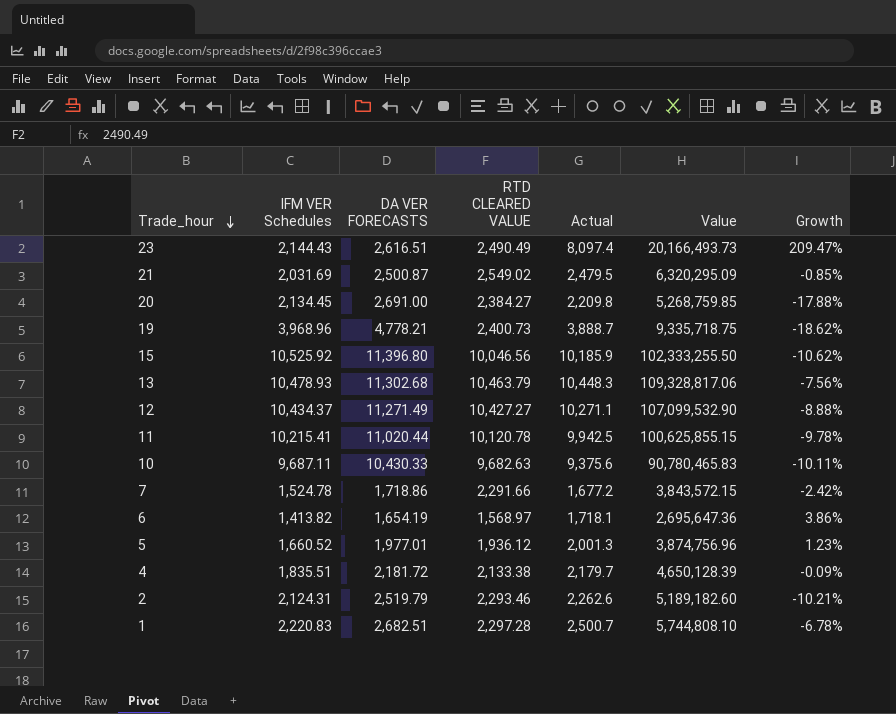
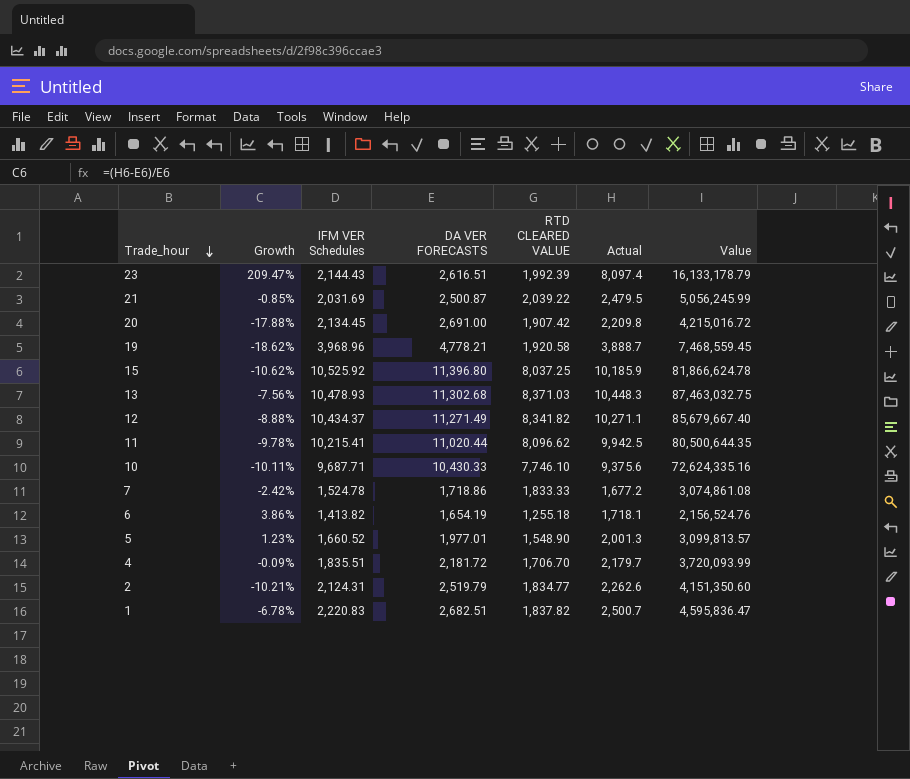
column Growth | position: 7 -> 2
23 | RTD CLEARED VALUE: 2,490.49 -> 1,992.39
23 | Value: 20,166,493.73 -> 16,133,178.79
21 | RTD CLEARED VALUE: 2,549.02 -> 2,039.22
21 | Value: 6,320,295.09 -> 5,056,245.99
20 | RTD CLEARED VALUE: 2,384.27 -> 1,907.42
20 | Value: 5,268,759.85 -> 4,215,016.72
19 | RTD CLEARED VALUE: 2,400.73 -> 1,920.58
19 | Value: 9,335,718.75 -> 7,468,559.45
15 | RTD CLEARED VALUE: 10,046.56 -> 8,037.25
15 | Value: 102,333,255.50 -> 81,866,624.78
13 | RTD CLEARED VALUE: 10,463.79 -> 8,371.03
13 | Value: 109,328,817.06 -> 87,463,032.75
12 | RTD CLEARED VALUE: 10,427.27 -> 8,341.82
12 | Value: 107,099,532.90 -> 85,679,667.40
11 | RTD CLEARED VALUE: 10,120.78 -> 8,096.62
11 | Value: 100,625,855.15 -> 80,500,644.35
10 | IFM VER Schedules: 9,687.11 -> 9,687.71
10 | RTD CLEARED VALUE: 9,682.63 -> 7,746.10
10 | Value: 90,780,465.83 -> 72,624,335.16
7 | RTD CLEARED VALUE: 2,291.66 -> 1,833.33
7 | Value: 3,843,572.15 -> 3,074,861.08
6 | RTD CLEARED VALUE: 1,568.97 -> 1,255.18
6 | Value: 2,695,647.36 -> 2,156,524.76
5 | RTD CLEARED VALUE: 1,936.12 -> 1,548.90
5 | Value: 3,874,756.96 -> 3,099,813.57
4 | RTD CLEARED VALUE: 2,133.38 -> 1,706.70
4 | Value: 4,650,128.39 -> 3,720,093.99
2 | RTD CLEARED VALUE: 2,293.46 -> 1,834.77
2 | Value: 5,189,182.60 -> 4,151,350.60
1 | RTD CLEARED VALUE: 2,297.28 -> 1,837.82
1 | Value: 5,744,808.10 -> 4,595,836.47

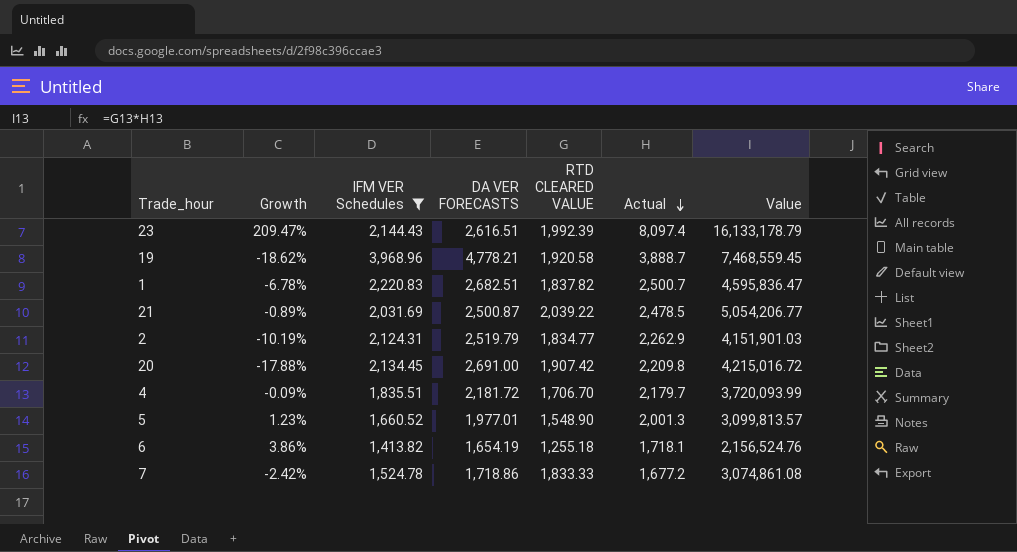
filter: none -> IFM VER Schedules <= 3,968.96
row order: Trade_hour descending -> Actual descending
21 | Growth: -0.85% -> -0.89%
21 | Actual: 2,479.5 -> 2,478.5
21 | Value: 5,056,245.99 -> 5,054,206.77
2 | Growth: -10.21% -> -10.19%
2 | Actual: 2,262.6 -> 2,262.9
2 | Value: 4,151,350.60 -> 4,151,901.03

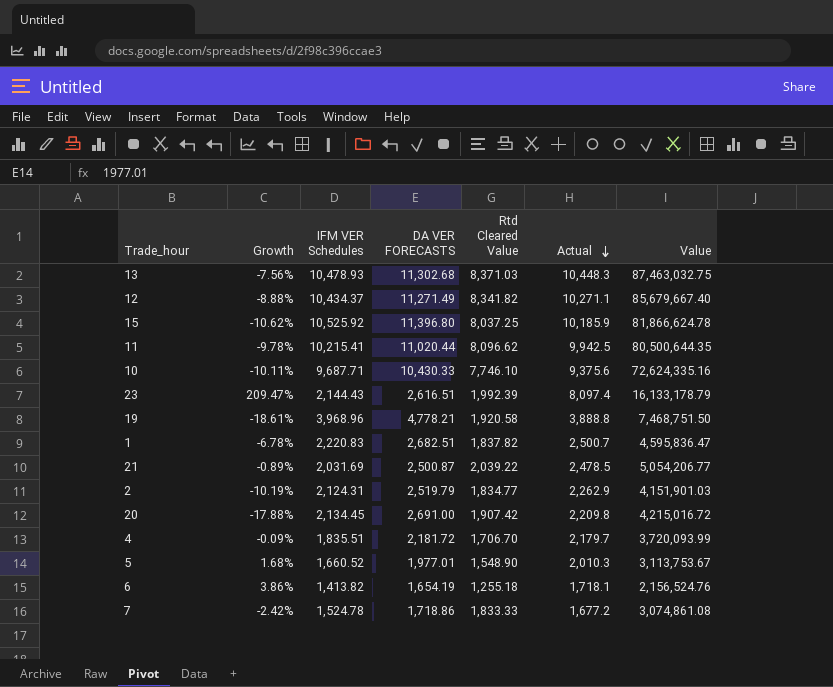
filter: IFM VER Schedules <= 3,968.96 -> none
column name: RTD CLEARED VALUE -> Rtd Cleared Value
19 | Growth: -18.62% -> -18.61%
19 | Actual: 3,888.7 -> 3,888.8
19 | Value: 7,468,559.45 -> 7,468,751.50
5 | Growth: 1.23% -> 1.68%
5 | Actual: 2,001.3 -> 2,010.3
5 | Value: 3,099,813.57 -> 3,113,753.67

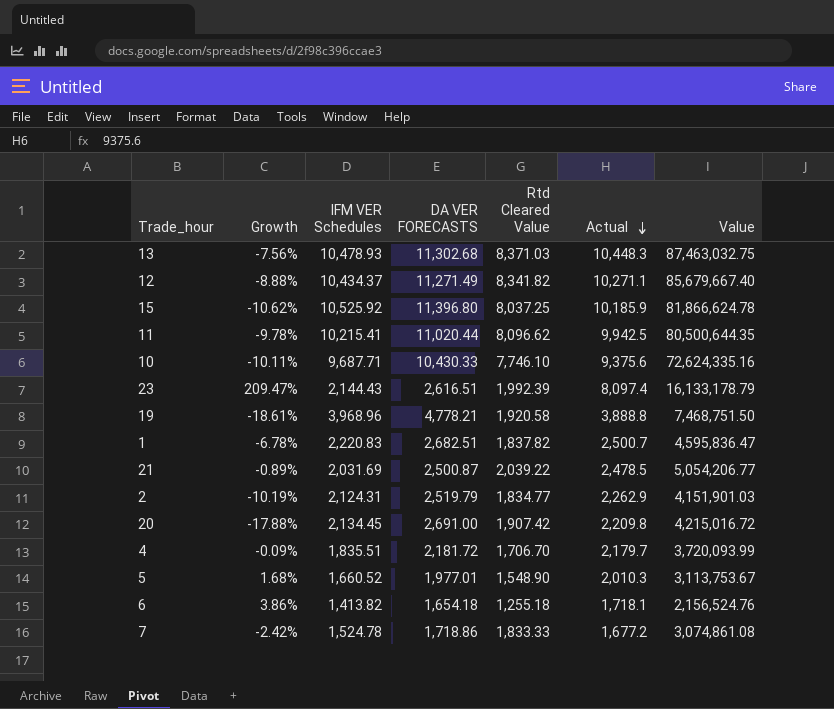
6 | DA VER FORECASTS: 1,654.19 -> 1,654.18

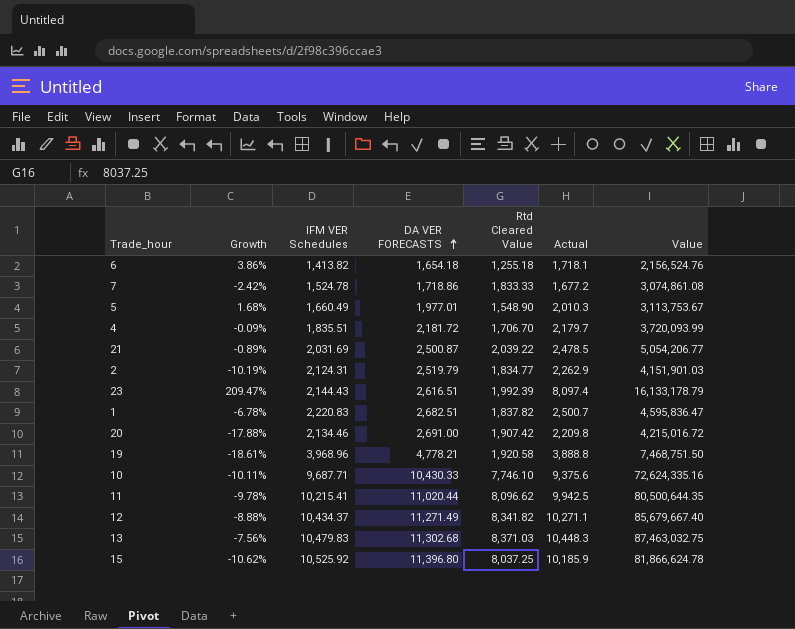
row order: Actual descending -> DA VER FORECASTS ascending
5 | IFM VER Schedules: 1,660.52 -> 1,660.49
20 | IFM VER Schedules: 2,134.45 -> 2,134.46
13 | IFM VER Schedules: 10,478.93 -> 10,479.83

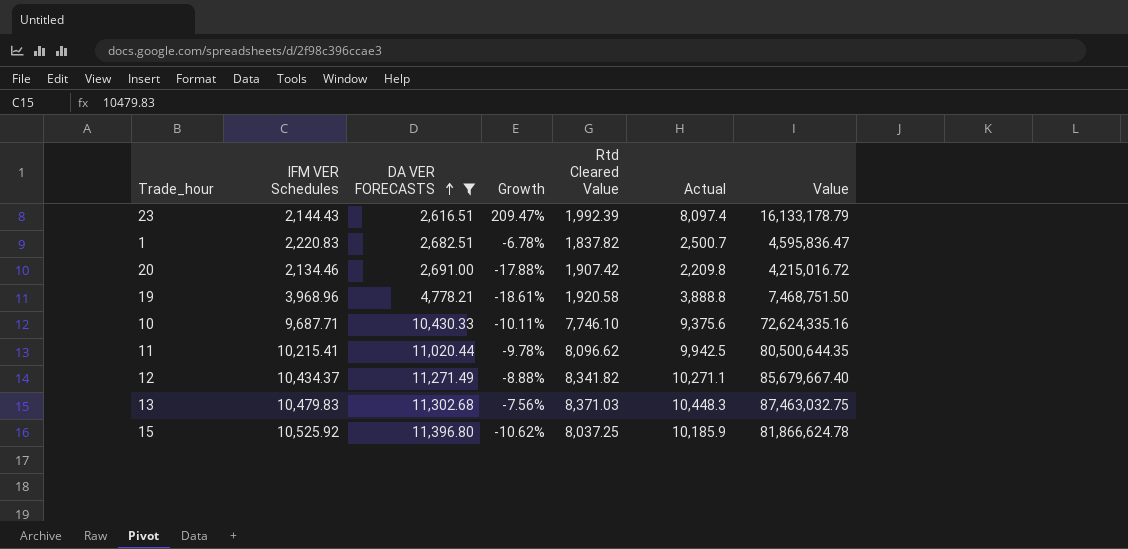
filter: none -> DA VER FORECASTS >= 2,616.51
column Growth | position: 2 -> 4

